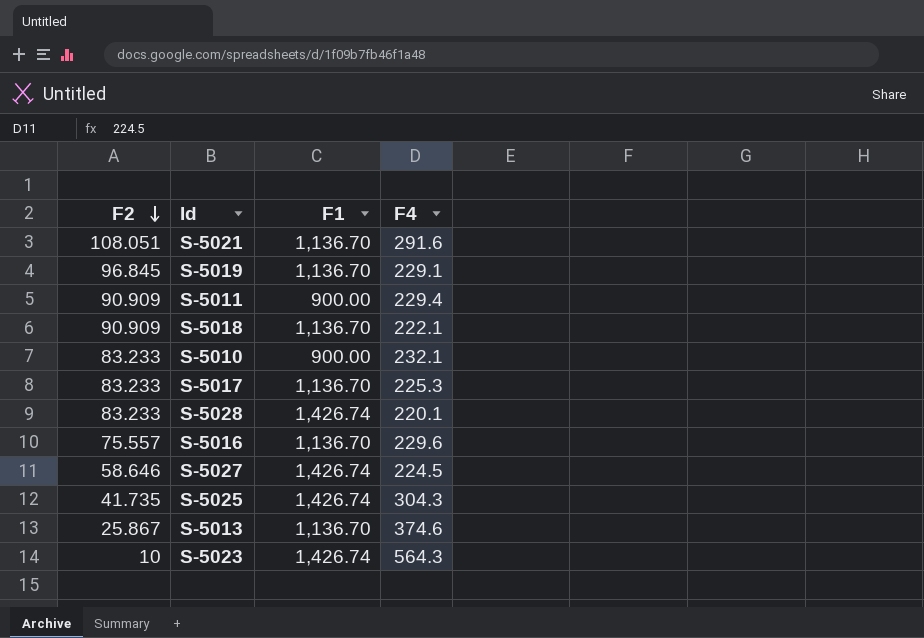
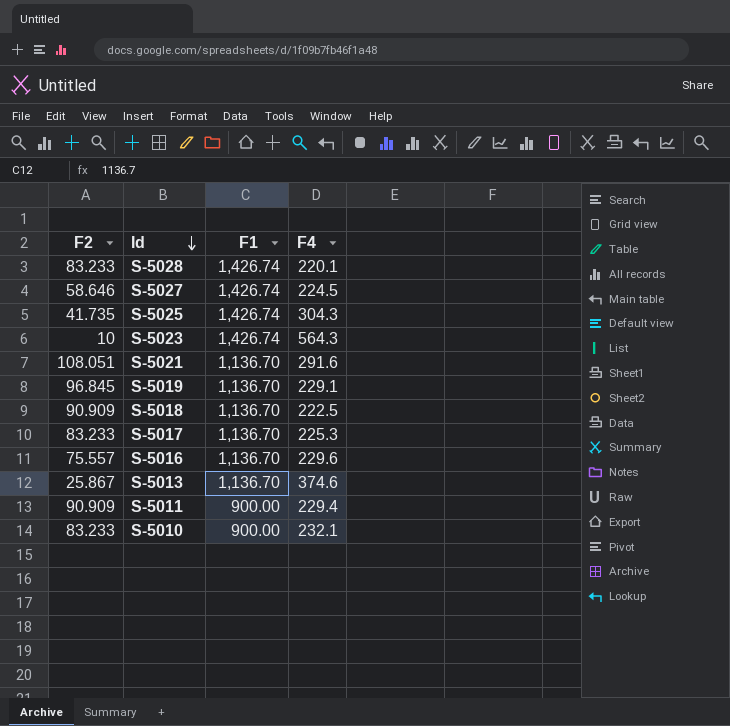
row order: F2 descending -> Id descending
S-5018 | F4: 222.1 -> 222.5

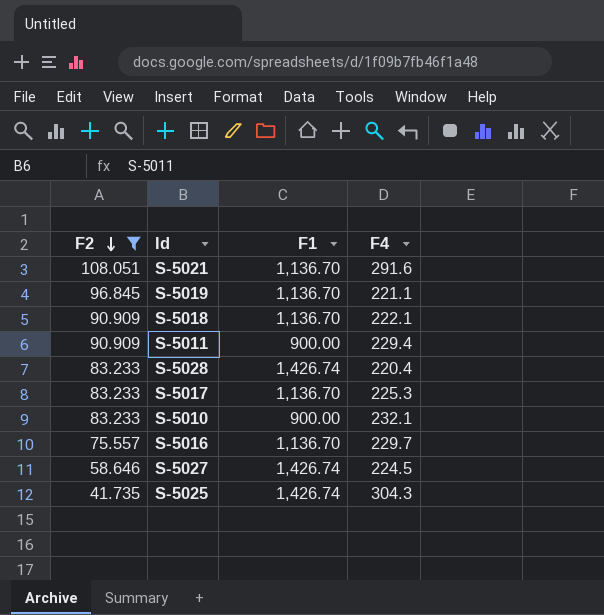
filter: none -> F2 >= 41.735
row order: Id descending -> F2 descending
S-5019 | F4: 229.1 -> 221.1
S-5018 | F4: 222.5 -> 222.1
S-5028 | F4: 220.1 -> 220.4
S-5016 | F4: 229.6 -> 229.7

